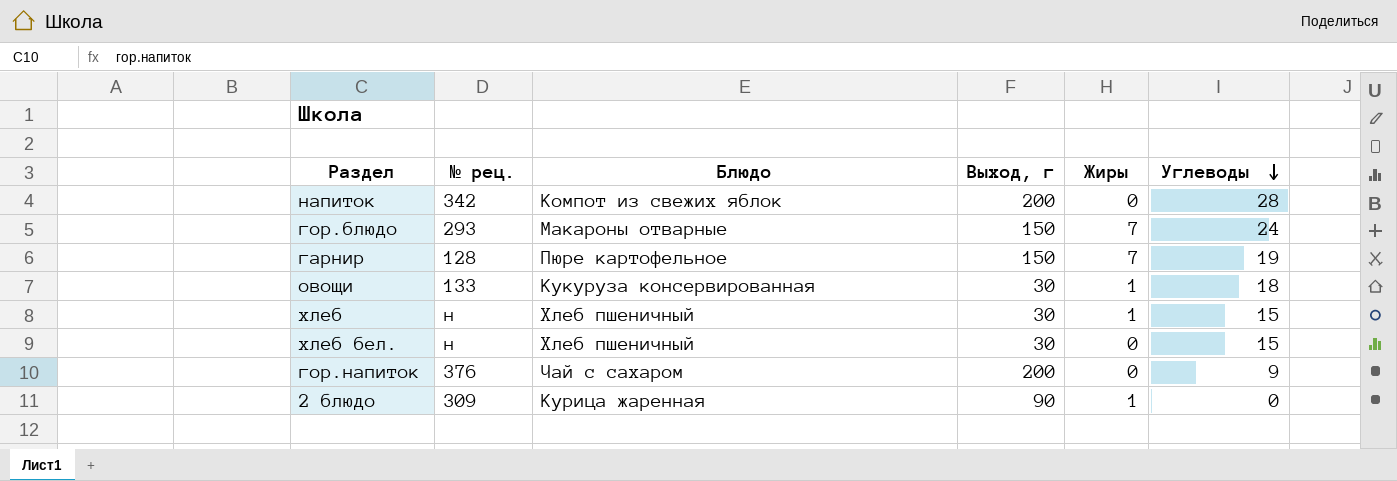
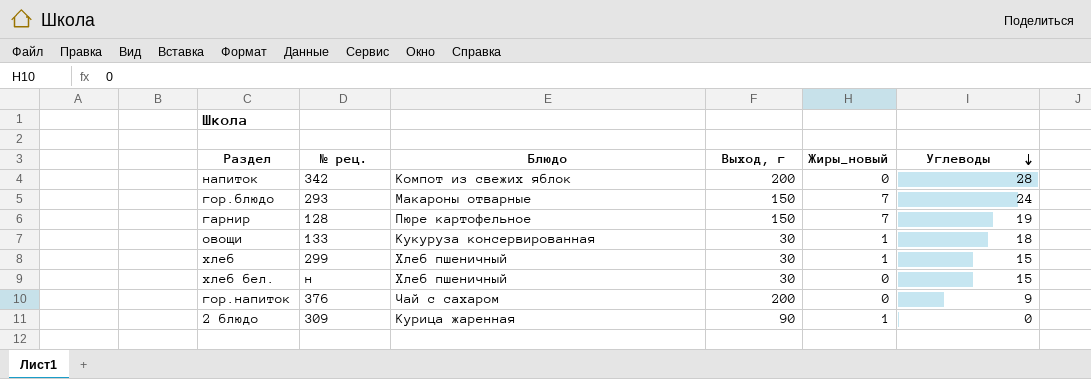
column name: Жиры -> Жиры_новый
хлеб | № рец.: н -> 299

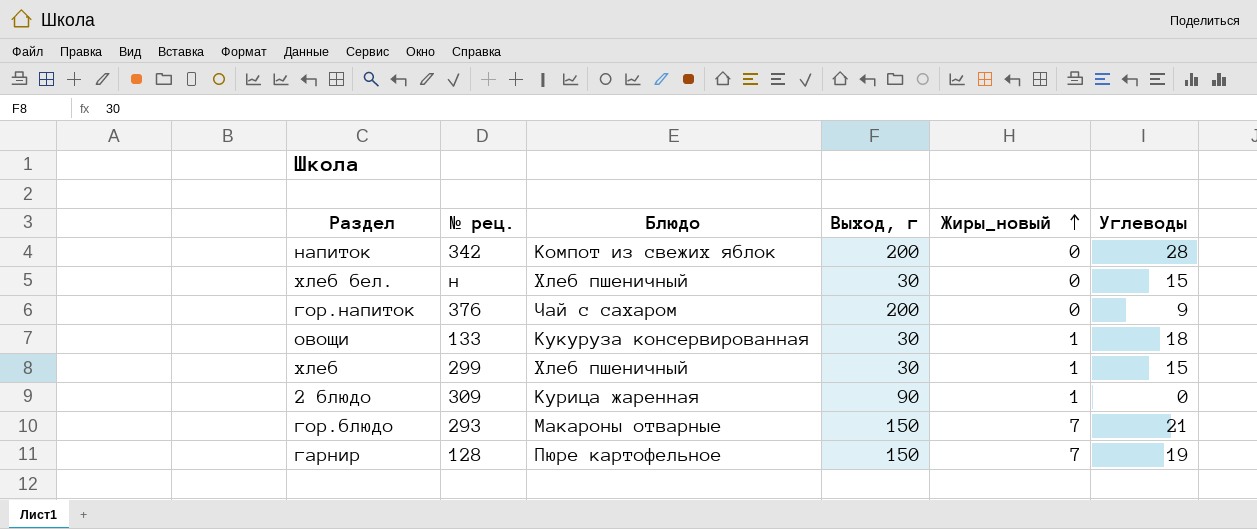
row order: Углеводы descending -> Жиры_новый ascending
гор.блюдо | Углеводы: 24 -> 21

